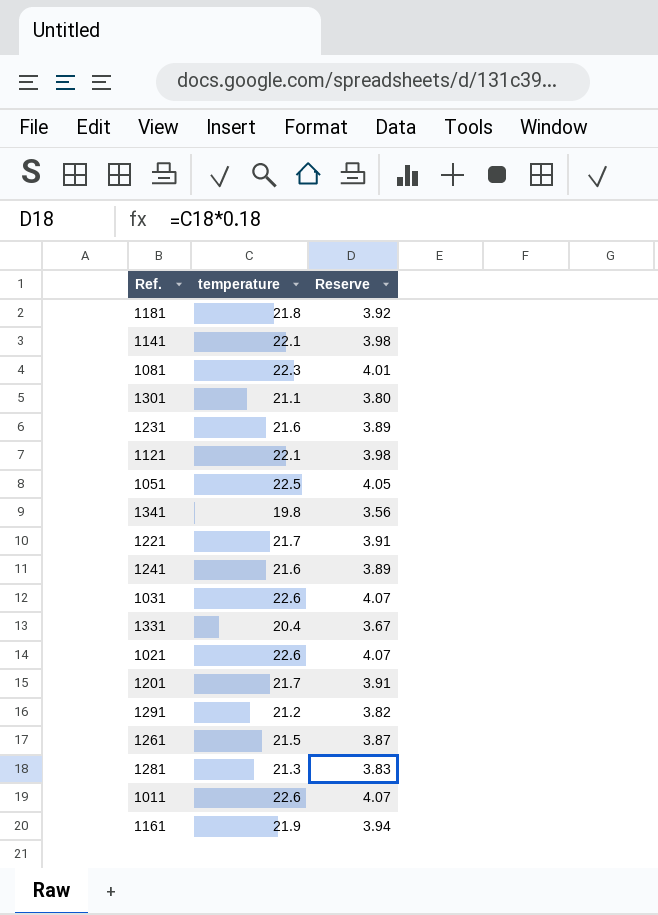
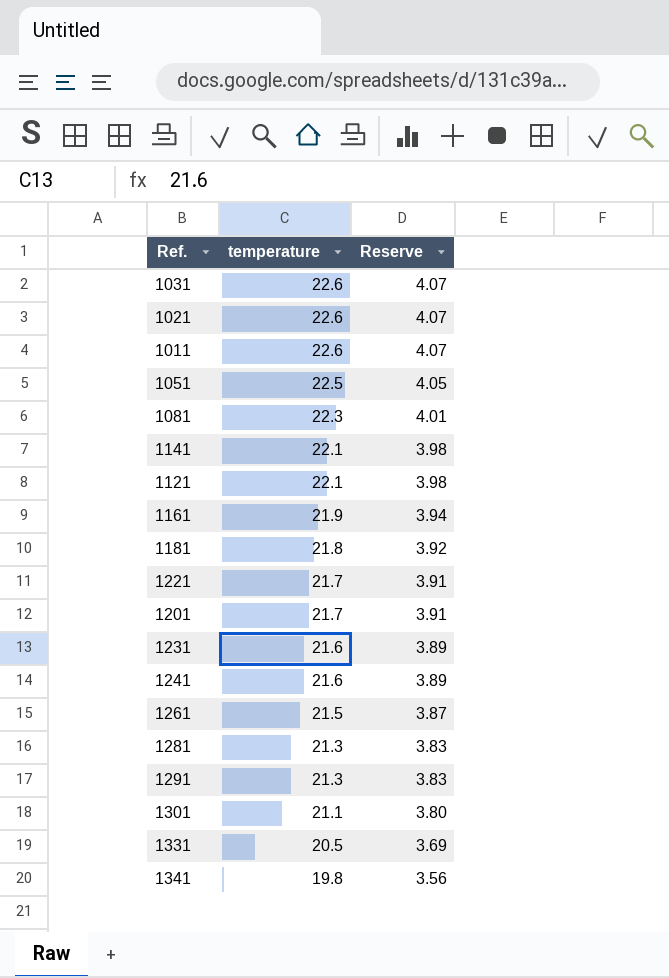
row order: none -> temperature descending
1291 | temperature: 21.2 -> 21.3
1291 | Reserve: 3.82 -> 3.83
1331 | temperature: 20.4 -> 20.5
1331 | Reserve: 3.67 -> 3.69

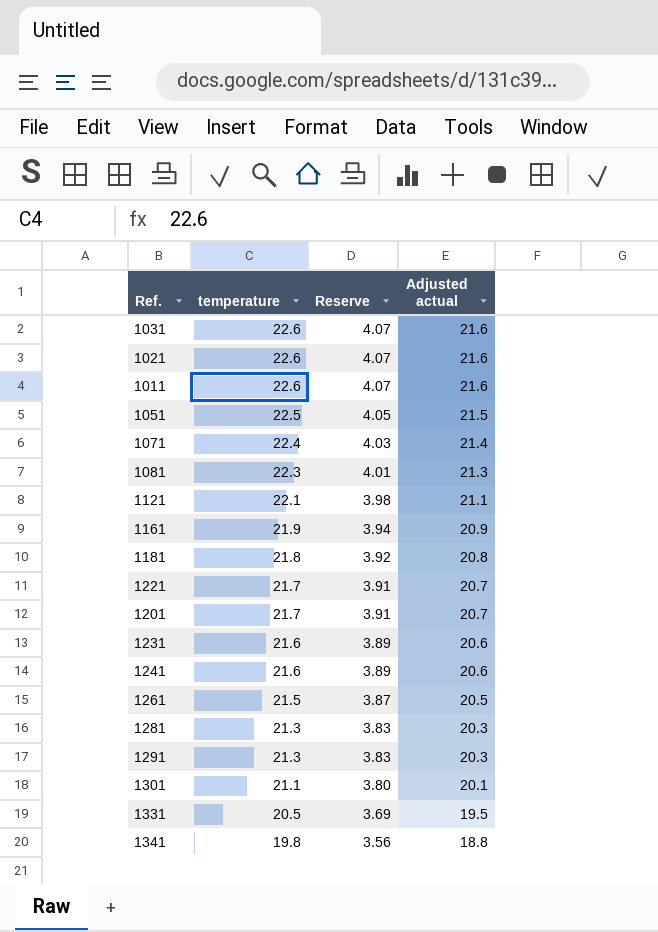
column Adjusted actual | formula: none -> [temperature] - 1
row 1141: 22.1 | 3.98 -> none
row 1071: none -> 22.4 | 4.03 | 21.4

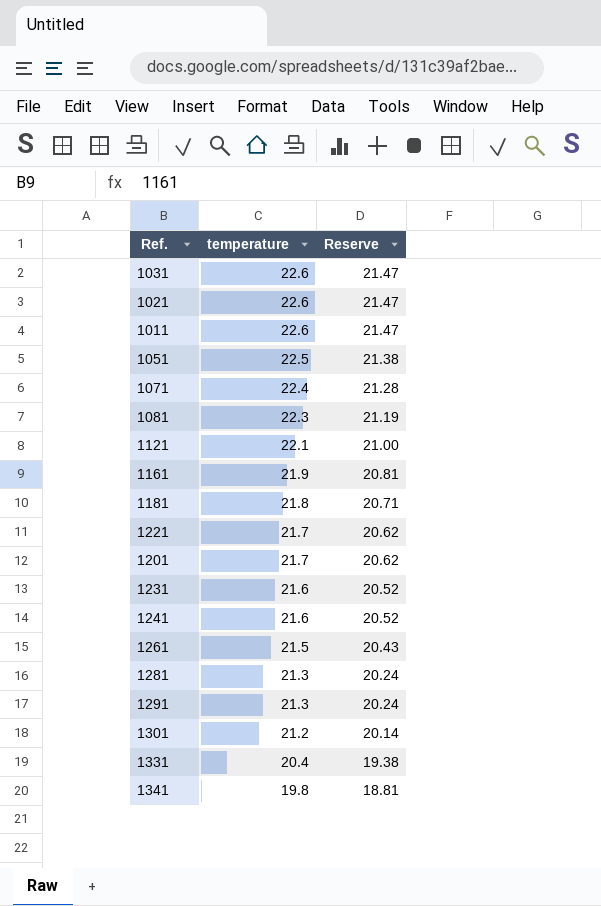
column Adjusted actual | formula: [temperature] - 1 -> none
column Reserve | formula: [temperature] * 0.18 -> [temperature] * 0.95
1301 | temperature: 21.1 -> 21.2
1331 | temperature: 20.5 -> 20.4

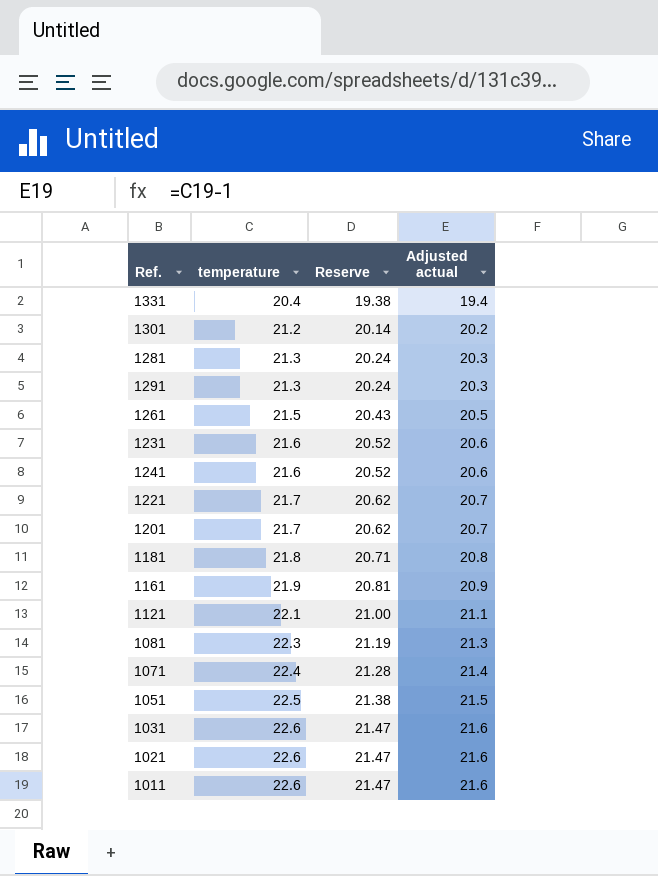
row order: temperature descending -> temperature ascending
column Adjusted actual | formula: none -> [temperature] - 1
row 1341: 19.8 | 18.81 -> none

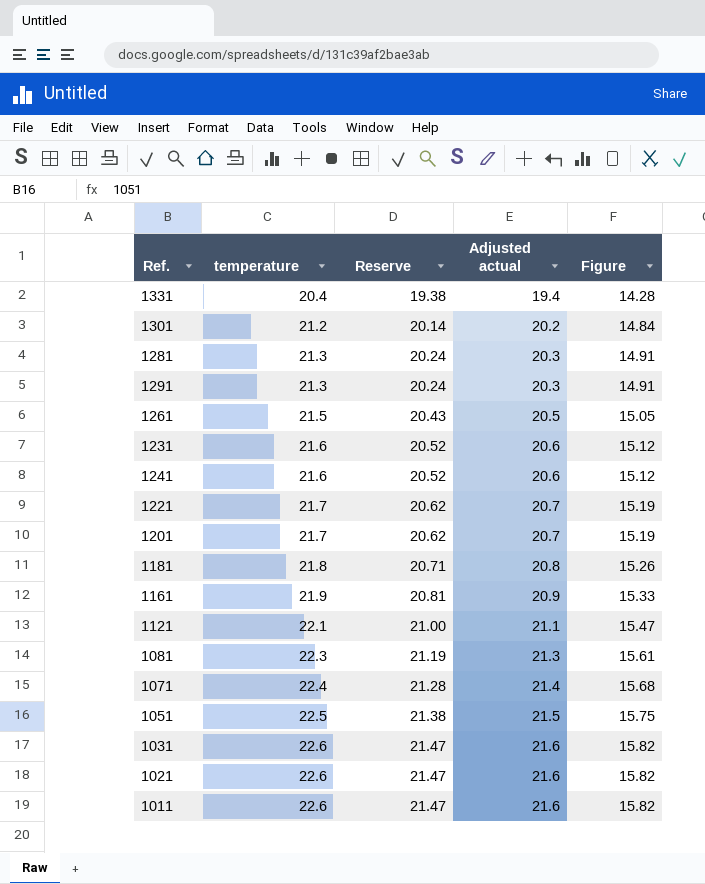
column Figure | formula: none -> [temperature] * 0.7

